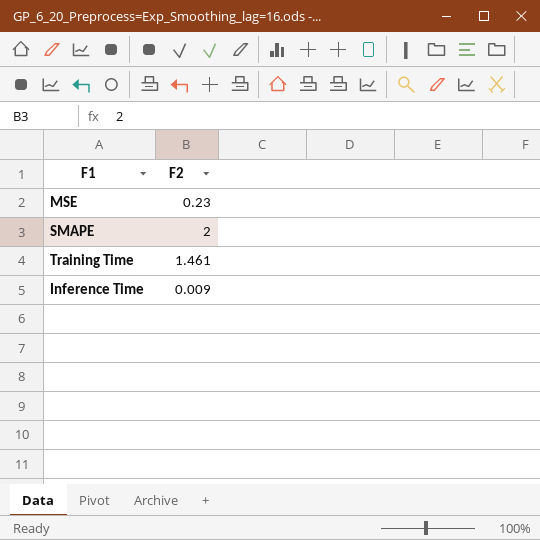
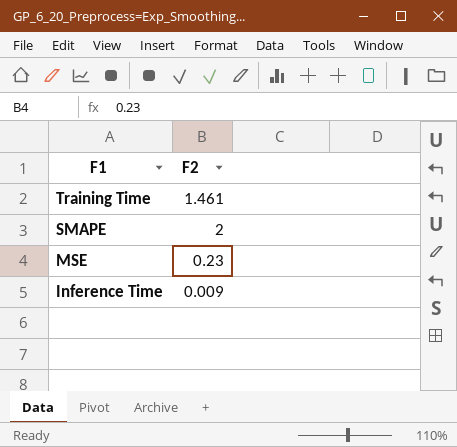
row order: none -> F1 descending

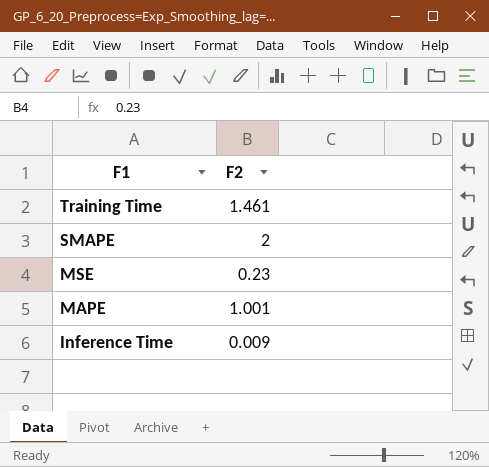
row MAPE: none -> 1.001

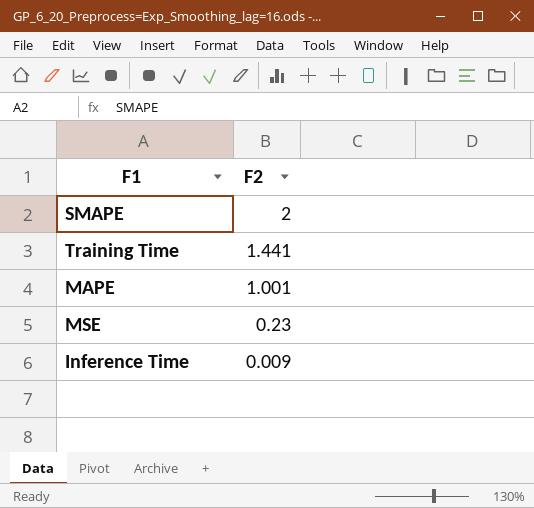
row order: F1 descending -> F2 descending
Training Time | F2: 1.461 -> 1.441

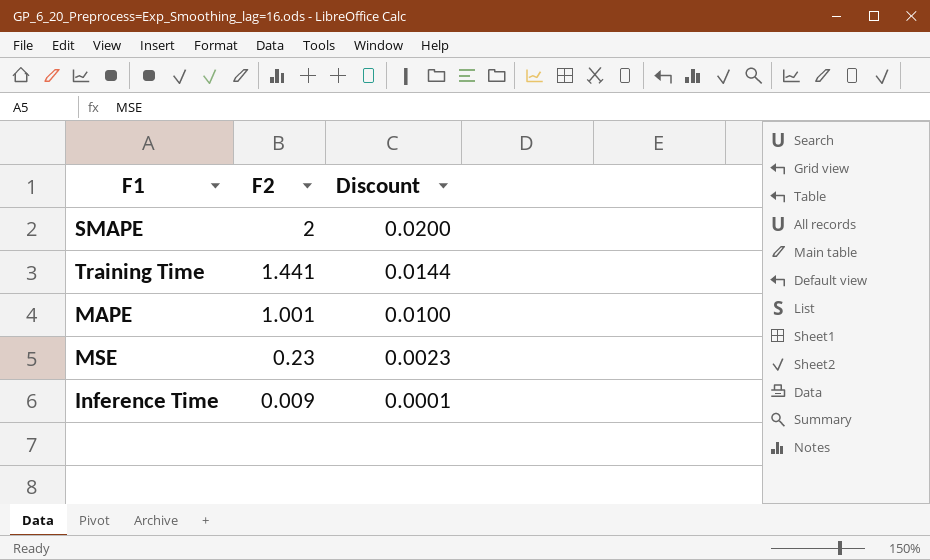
column Discount | formula: none -> [F2] * 0.01

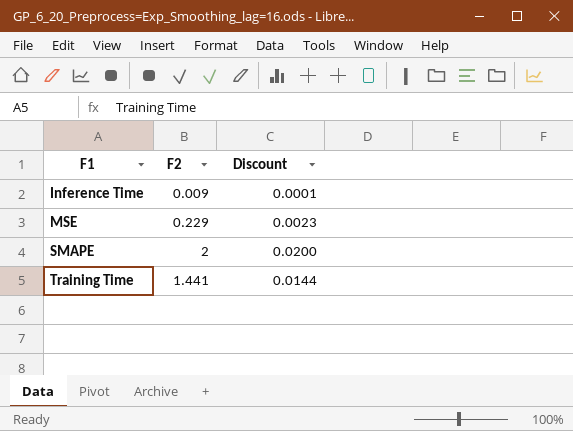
row order: F2 descending -> F1 ascending
row MAPE: 1.001 | 0.0100 -> none
MSE | F2: 0.23 -> 0.229

